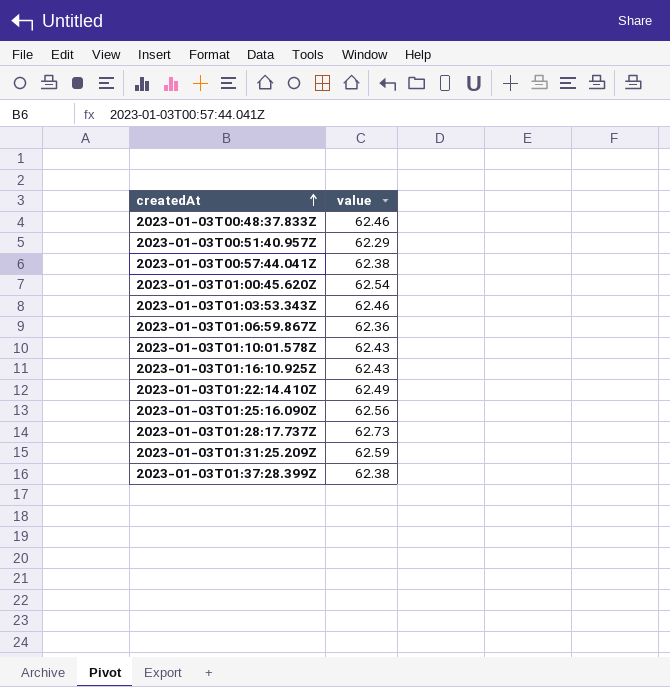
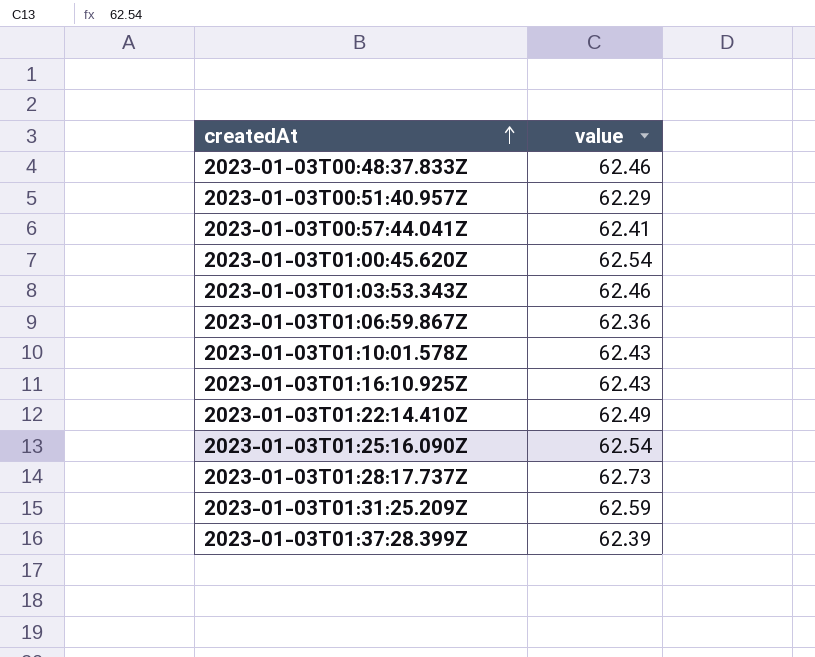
2023-01-03T00:57:44.041Z | value: 62.38 -> 62.41
2023-01-03T01:25:16.090Z | value: 62.56 -> 62.54
2023-01-03T01:37:28.399Z | value: 62.38 -> 62.39

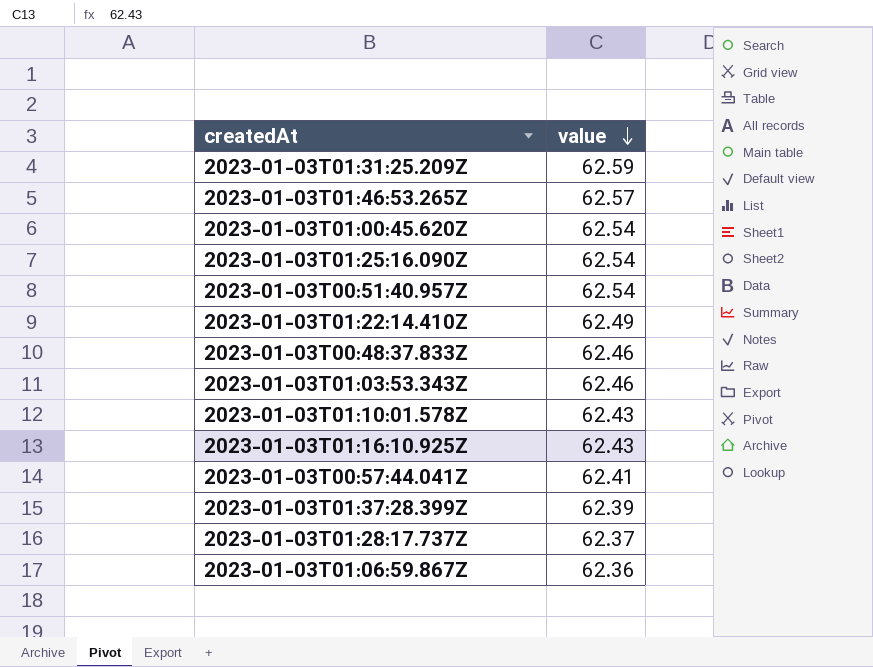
row order: createdAt ascending -> value descending
row 2023-01-03T01:46:53.265Z: none -> 62.57
2023-01-03T00:51:40.957Z | value: 62.29 -> 62.54
2023-01-03T01:28:17.737Z | value: 62.73 -> 62.37

